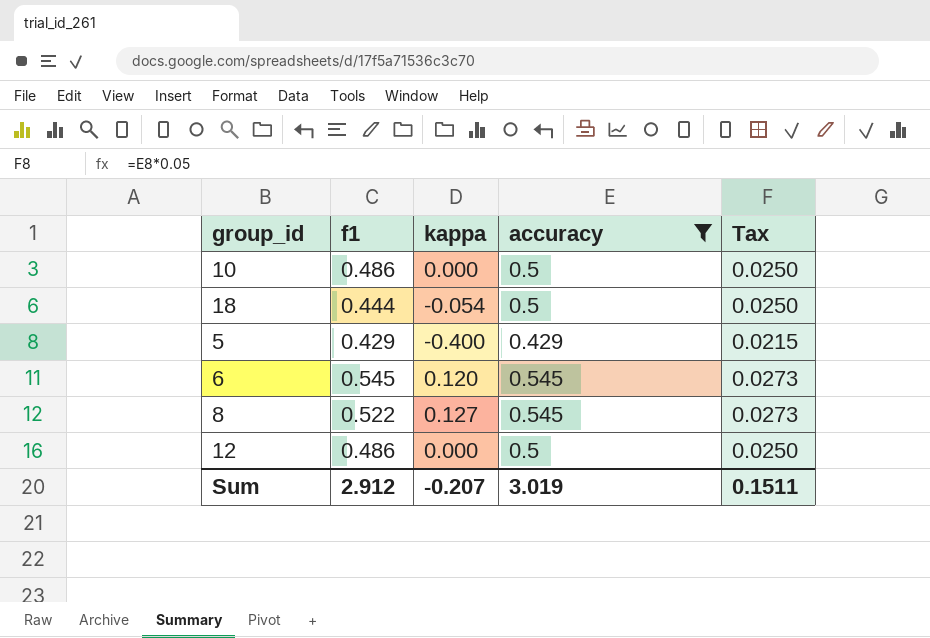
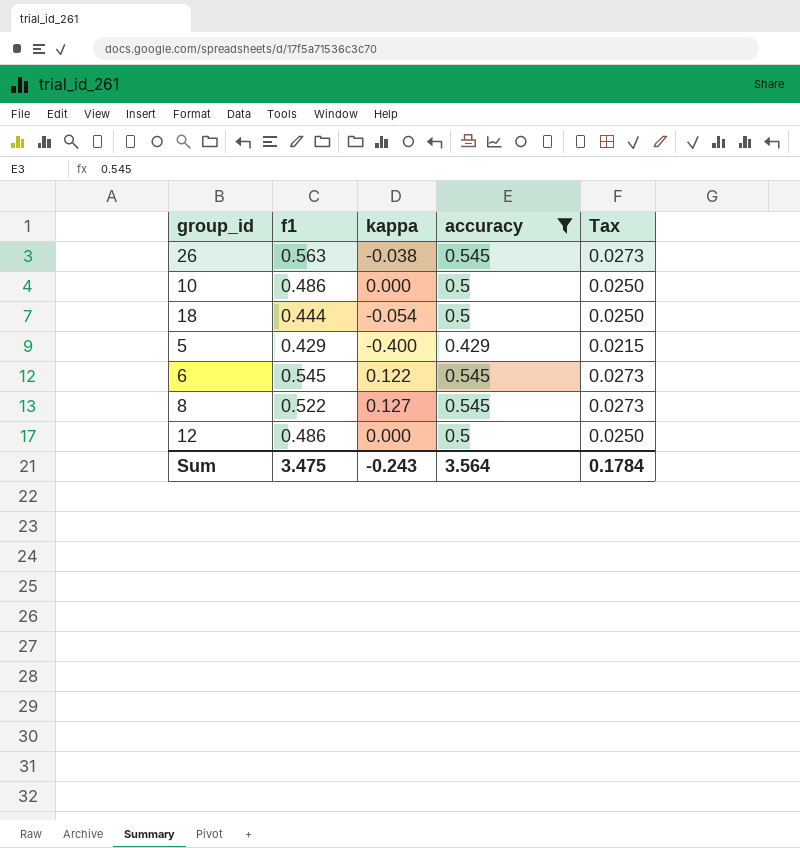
row 26: none -> 0.563 | -0.038 | 0.545 | 0.0273
6 | kappa: 0.120 -> 0.122
Sum | f1: 2.912 -> 3.475
Sum | kappa: -0.207 -> -0.243
Sum | accuracy: 3.019 -> 3.564
Sum | Tax: 0.1511 -> 0.1784

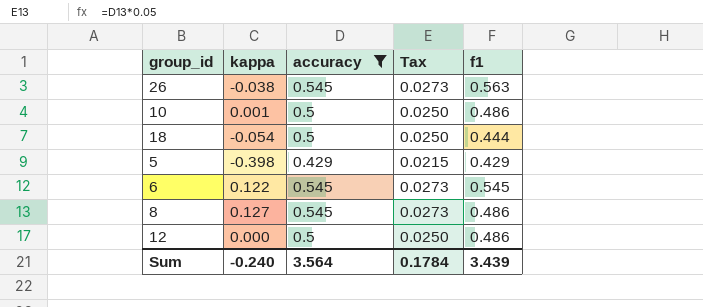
column f1 | position: 2 -> 5
10 | kappa: 0.000 -> 0.001
5 | kappa: -0.400 -> -0.398
8 | f1: 0.522 -> 0.486
Sum | kappa: -0.243 -> -0.240
Sum | f1: 3.475 -> 3.439

